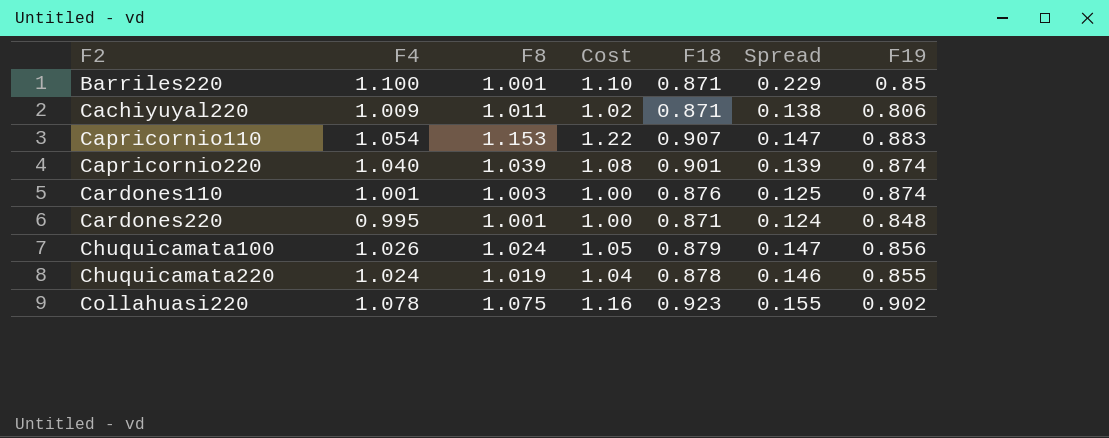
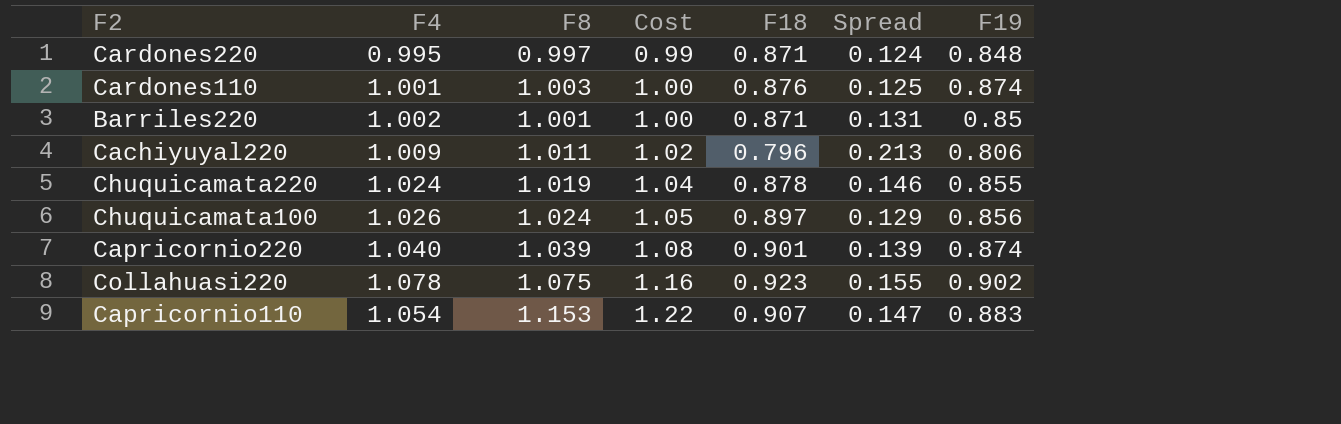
row order: F2 ascending -> Cost ascending
Cardones220 | F8: 1.001 -> 0.997
Cardones220 | Cost: 1.00 -> 0.99
Barriles220 | F4: 1.100 -> 1.002
Barriles220 | Cost: 1.10 -> 1.00
Barriles220 | Spread: 0.229 -> 0.131
Cachiyuyal220 | F18: 0.871 -> 0.796
Cachiyuyal220 | Spread: 0.138 -> 0.213
Chuquicamata100 | F18: 0.879 -> 0.897
Chuquicamata100 | Spread: 0.147 -> 0.129

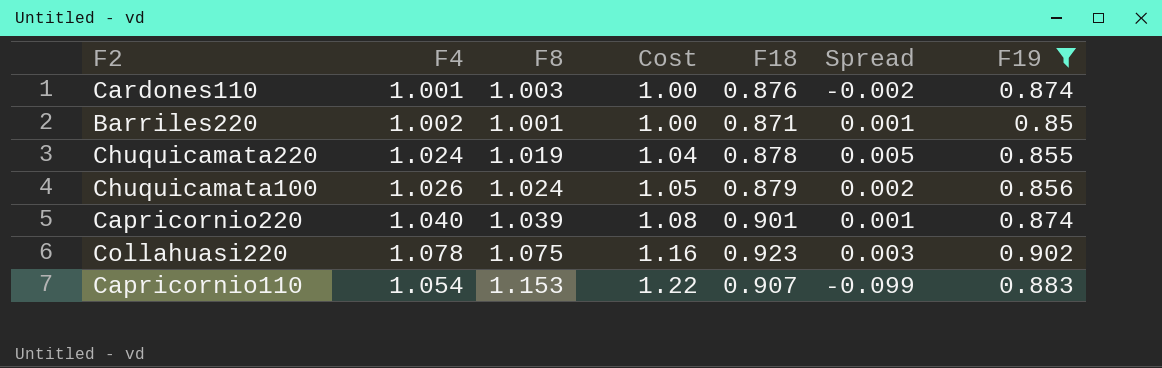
filter: none -> F19 >= 0.85
column Spread | formula: [F4] - [F18] -> [F4] - [F8]
Chuquicamata100 | F18: 0.897 -> 0.879

